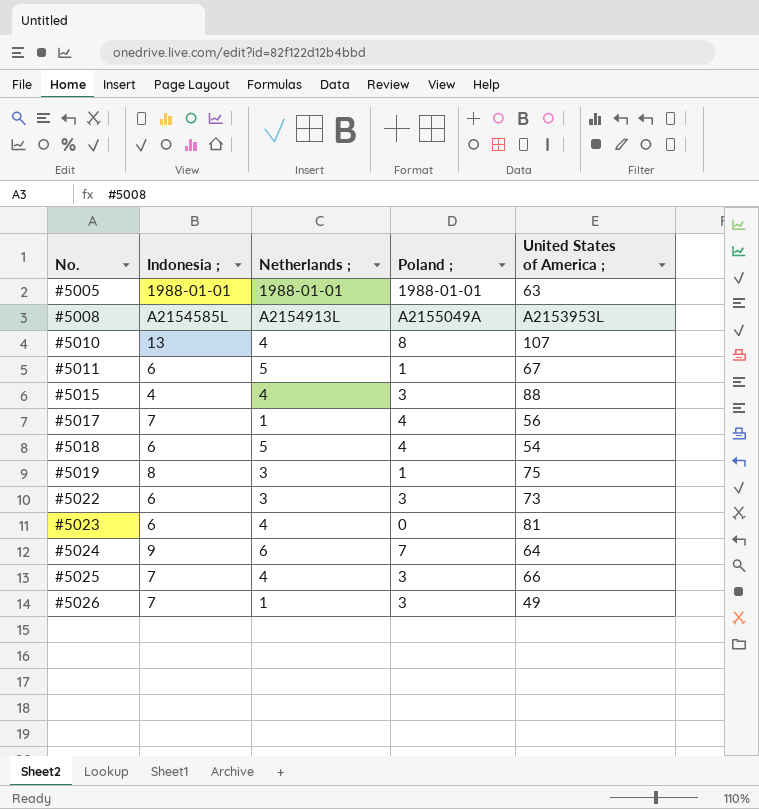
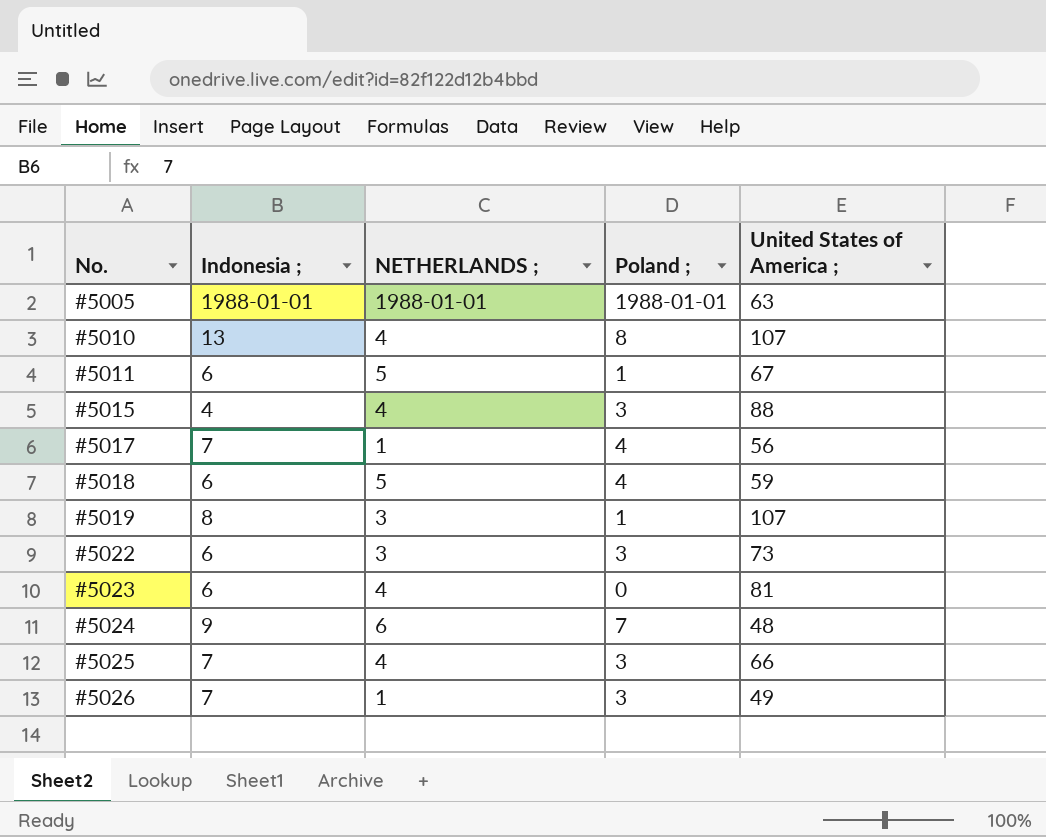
column name: Netherlands ; -> NETHERLANDS ;
row #5008: A2154585L | A2154913L | A2155049A | A2153953L -> none
#5018 | United States of America ;: 54 -> 59
#5019 | United States of America ;: 75 -> 107
#5024 | United States of America ;: 64 -> 48

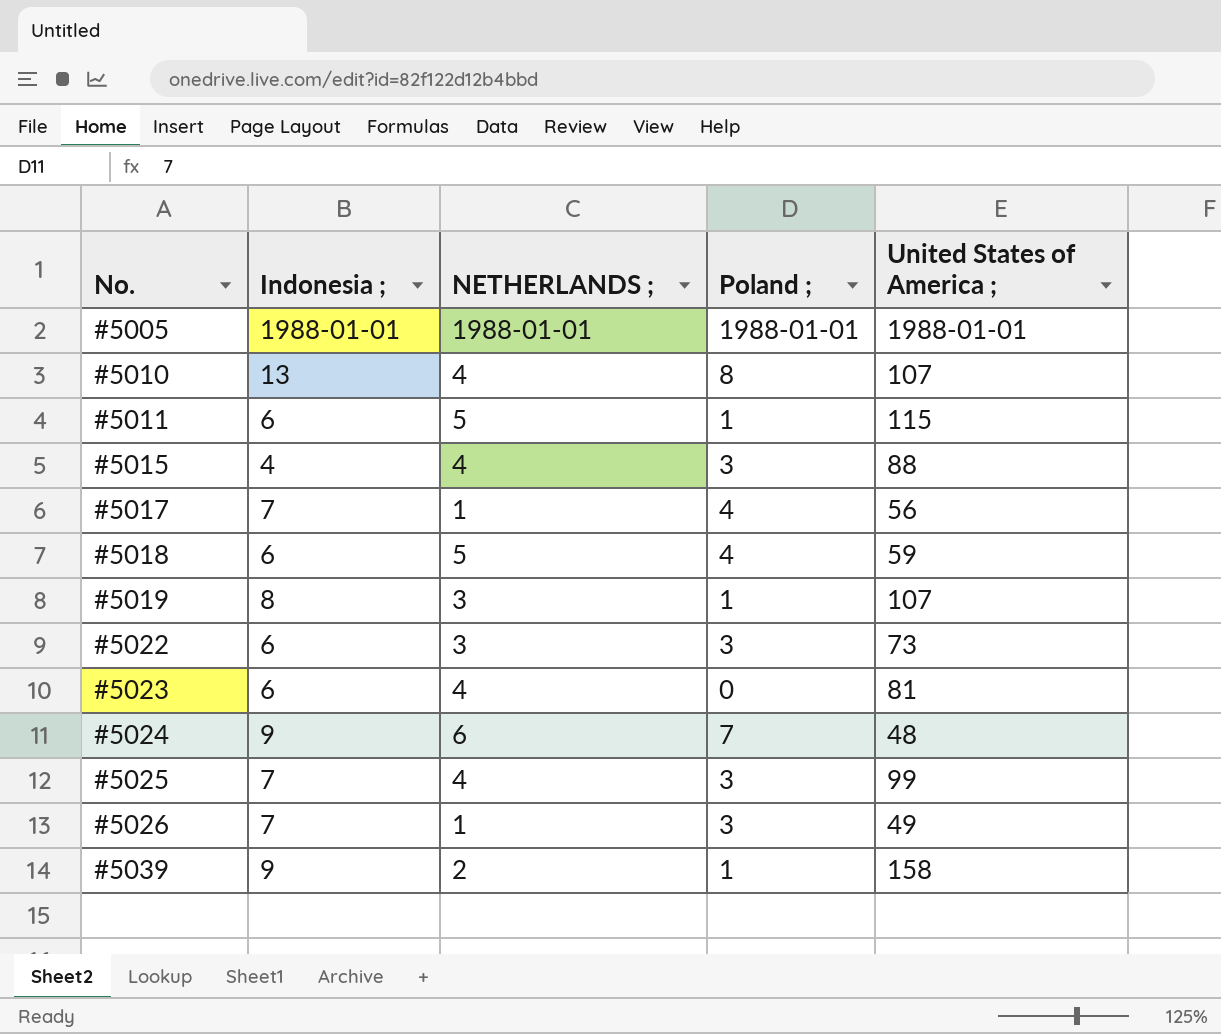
#5005 | United States of America ;: 63 -> 1988-01-01
#5011 | United States of America ;: 67 -> 115
#5025 | United States of America ;: 66 -> 99
row #5039: none -> 9 | 2 | 1 | 158

